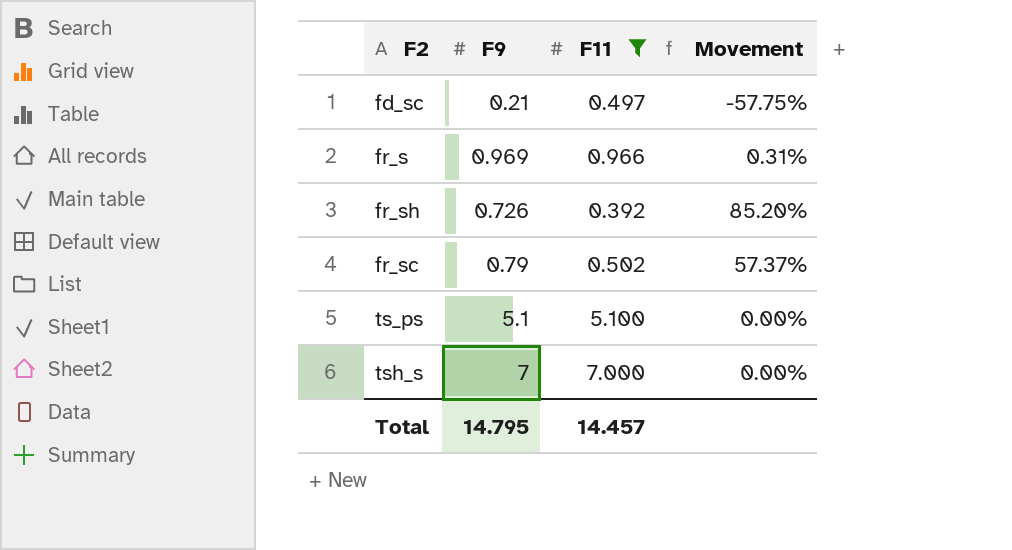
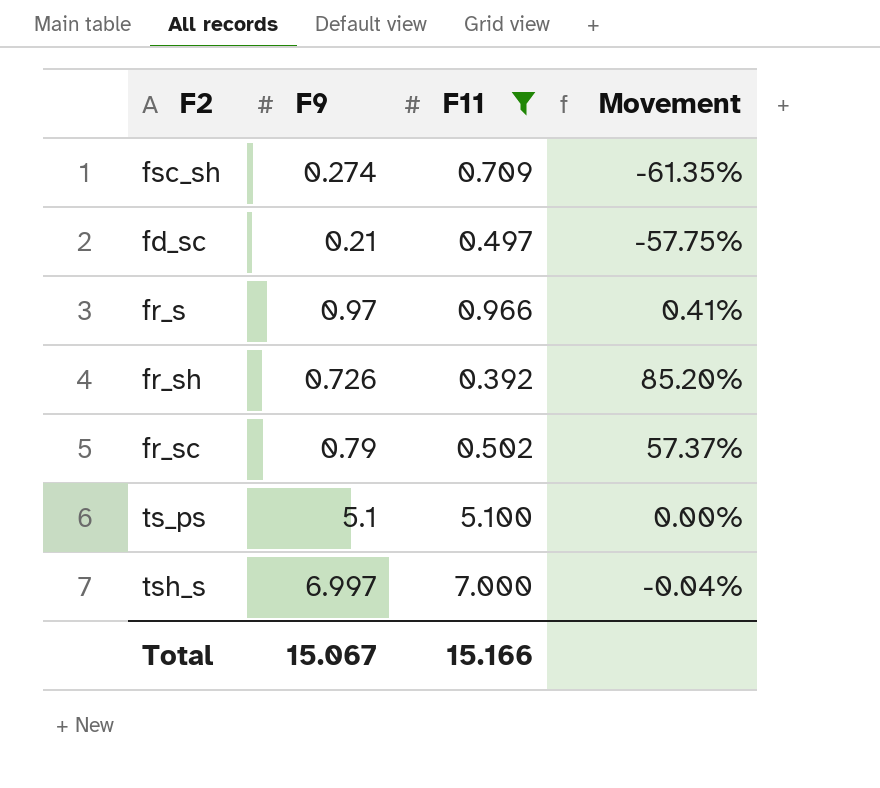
row fsc_sh: none -> 0.274 | 0.709 | -61.35%
fr_s | F9: 0.969 -> 0.97
fr_s | Movement: 0.31% -> 0.41%
tsh_s | F9: 7 -> 6.997
tsh_s | Movement: 0.00% -> -0.04%
Total | F9: 14.795 -> 15.067
Total | F11: 14.457 -> 15.166

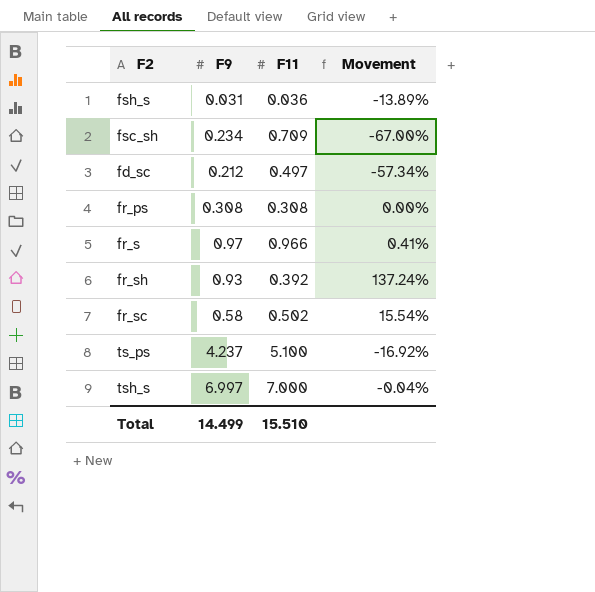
filter: F11 >= 0.392 -> none
fsc_sh | F9: 0.274 -> 0.234
fsc_sh | Movement: -61.35% -> -67.00%
fd_sc | F9: 0.21 -> 0.212
fd_sc | Movement: -57.75% -> -57.34%
fr_sh | F9: 0.726 -> 0.93
fr_sh | Movement: 85.20% -> 137.24%
fr_sc | F9: 0.79 -> 0.58
fr_sc | Movement: 57.37% -> 15.54%
ts_ps | F9: 5.1 -> 4.237
ts_ps | Movement: 0.00% -> -16.92%
Total | F9: 15.067 -> 14.499
Total | F11: 15.166 -> 15.510

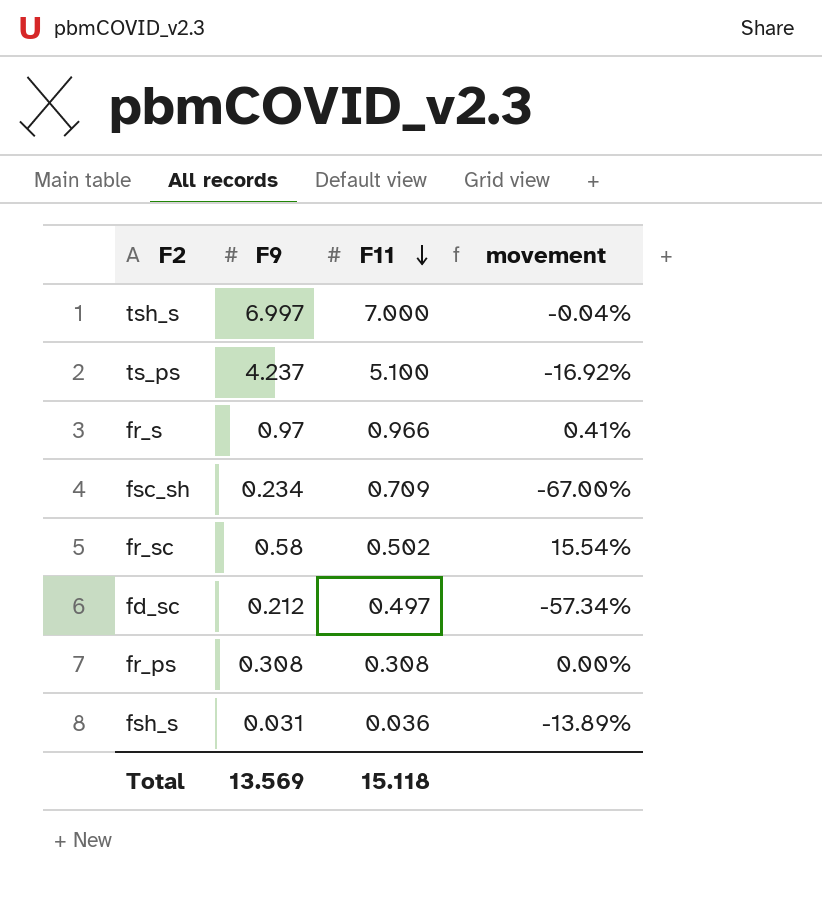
row order: none -> F11 descending
column name: Movement -> movement
row fr_sh: 0.93 | 0.392 | 137.24% -> none
Total | F9: 14.499 -> 13.569
Total | F11: 15.510 -> 15.118

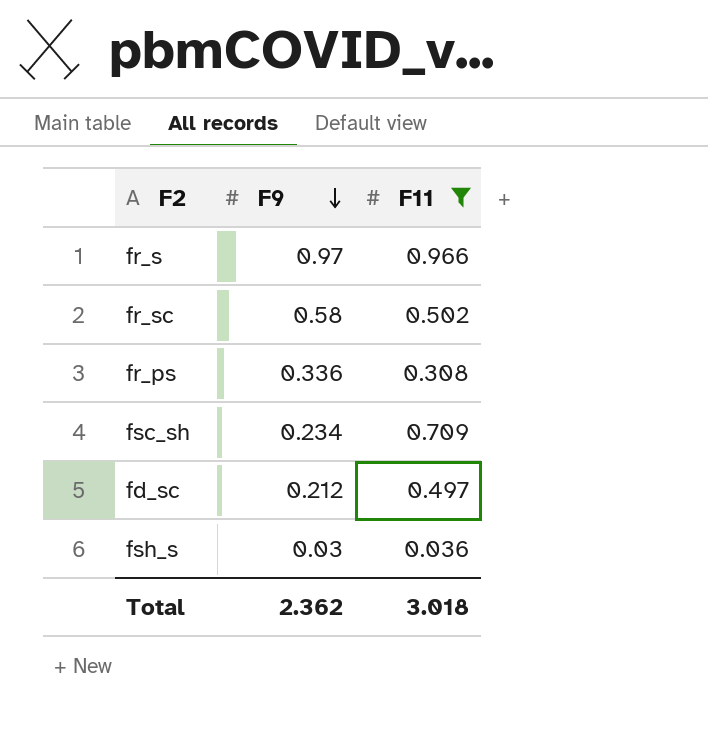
filter: none -> F11 <= 0.966
row order: F11 descending -> F9 descending
column movement | formula: ([F9] - [F11]) / [F11] -> none
fr_ps | F9: 0.308 -> 0.336
fsh_s | F9: 0.031 -> 0.03
Total | F9: 13.569 -> 2.362
Total | F11: 15.118 -> 3.018

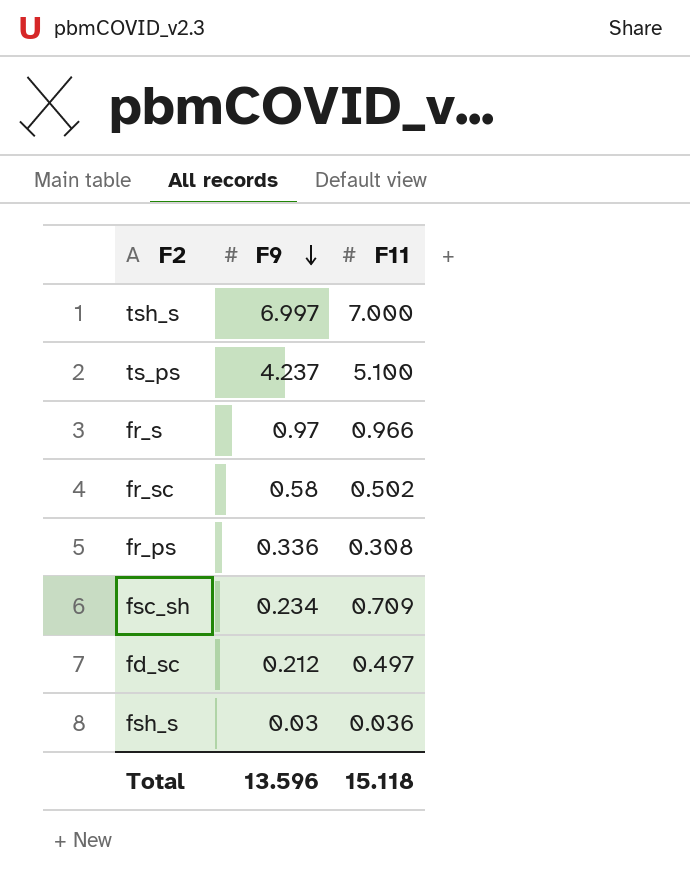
filter: F11 <= 0.966 -> none
Total | F9: 2.362 -> 13.596
Total | F11: 3.018 -> 15.118

